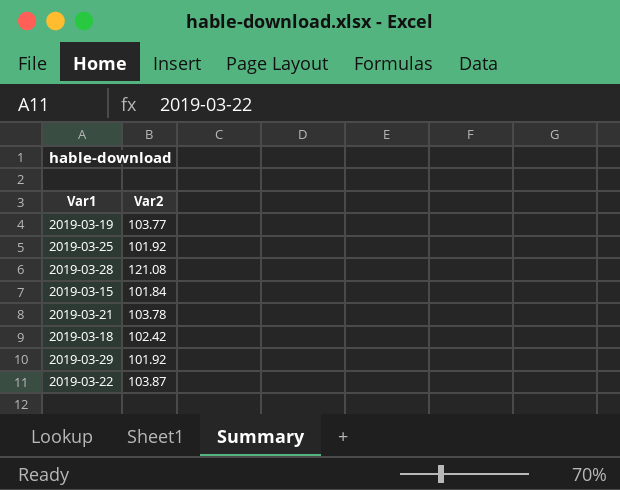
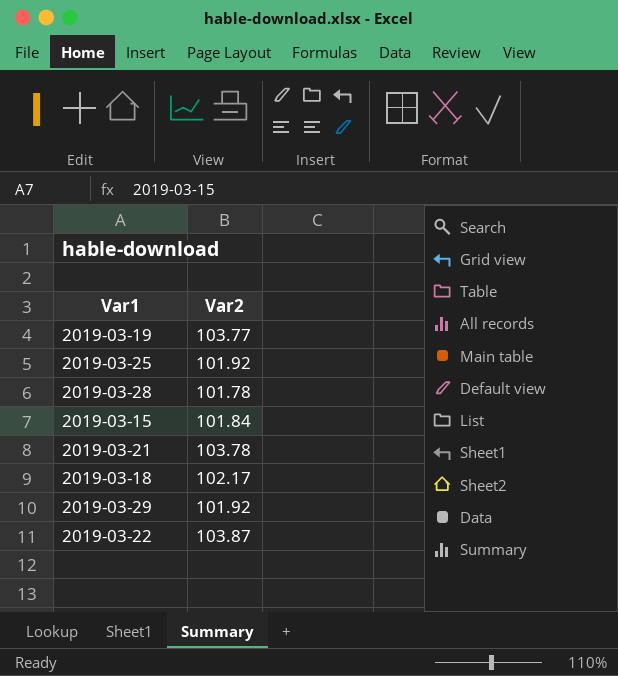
2019-03-28 | Var2: 121.08 -> 101.78
2019-03-18 | Var2: 102.42 -> 102.17

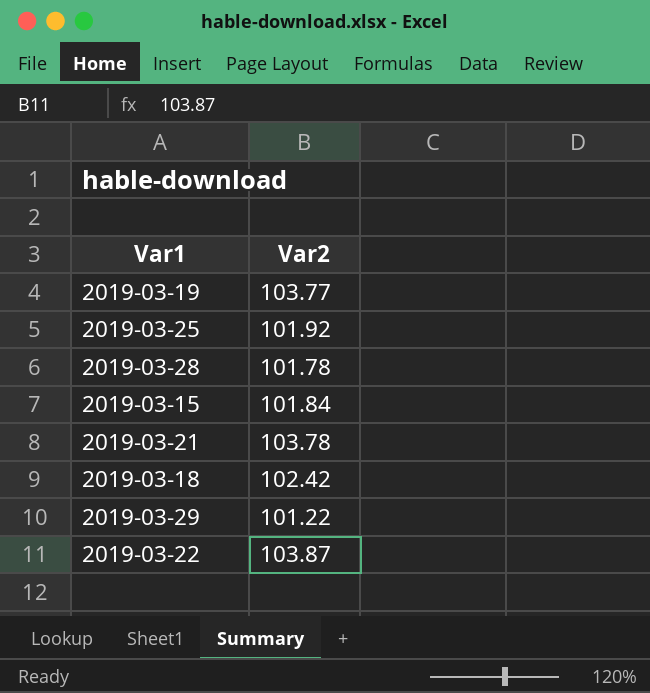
2019-03-18 | Var2: 102.17 -> 102.42
2019-03-29 | Var2: 101.92 -> 101.22

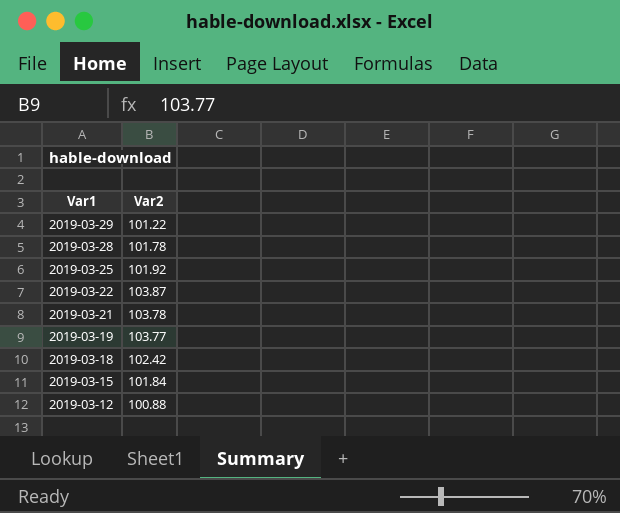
row order: none -> Var1 descending
row 2019-03-12: none -> 100.88

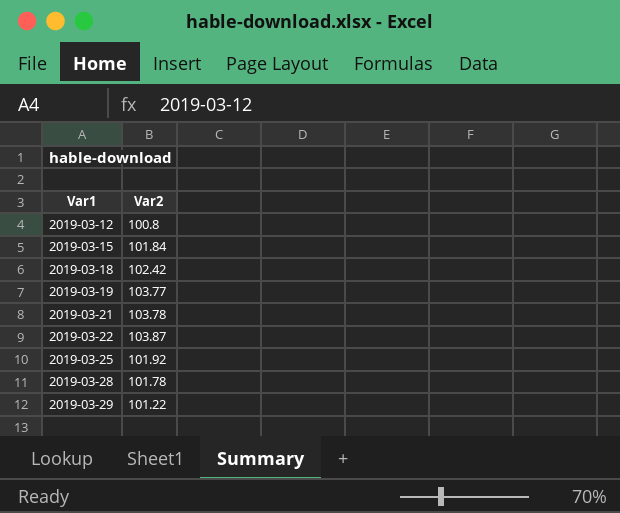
row order: Var1 descending -> Var1 ascending
2019-03-12 | Var2: 100.88 -> 100.8

